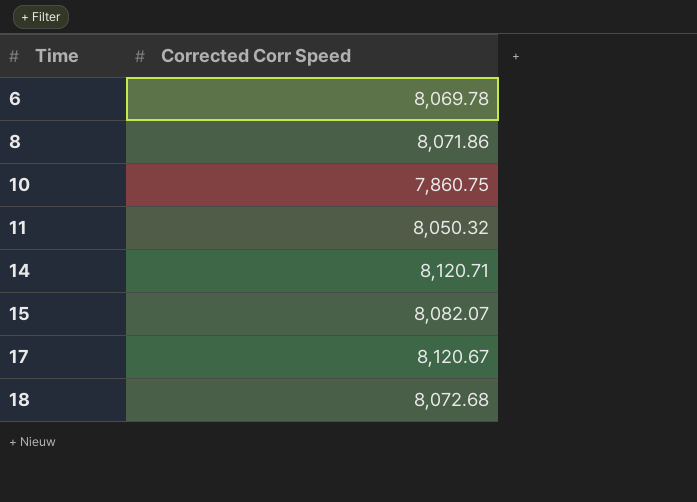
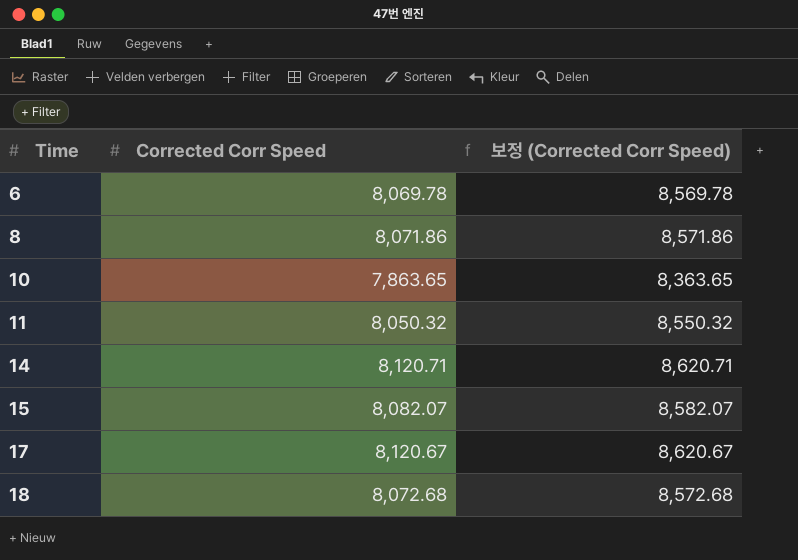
column 보정 (Corrected Corr Speed) | formula: none -> [Corrected Corr Speed] + 500
10 | Corrected Corr Speed: 7,860.75 -> 7,863.65

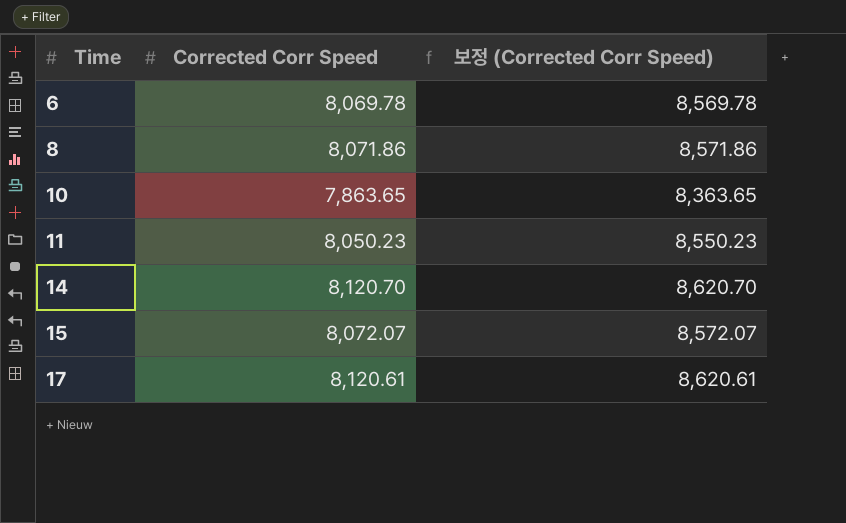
row 18: 8,072.68 | 8,572.68 -> none
11 | Corrected Corr Speed: 8,050.32 -> 8,050.23
11 | 보정 (Corrected Corr Speed): 8,550.32 -> 8,550.23
14 | Corrected Corr Speed: 8,120.71 -> 8,120.70
14 | 보정 (Corrected Corr Speed): 8,620.71 -> 8,620.70
15 | Corrected Corr Speed: 8,082.07 -> 8,072.07
15 | 보정 (Corrected Corr Speed): 8,582.07 -> 8,572.07
17 | Corrected Corr Speed: 8,120.67 -> 8,120.61
17 | 보정 (Corrected Corr Speed): 8,620.67 -> 8,620.61

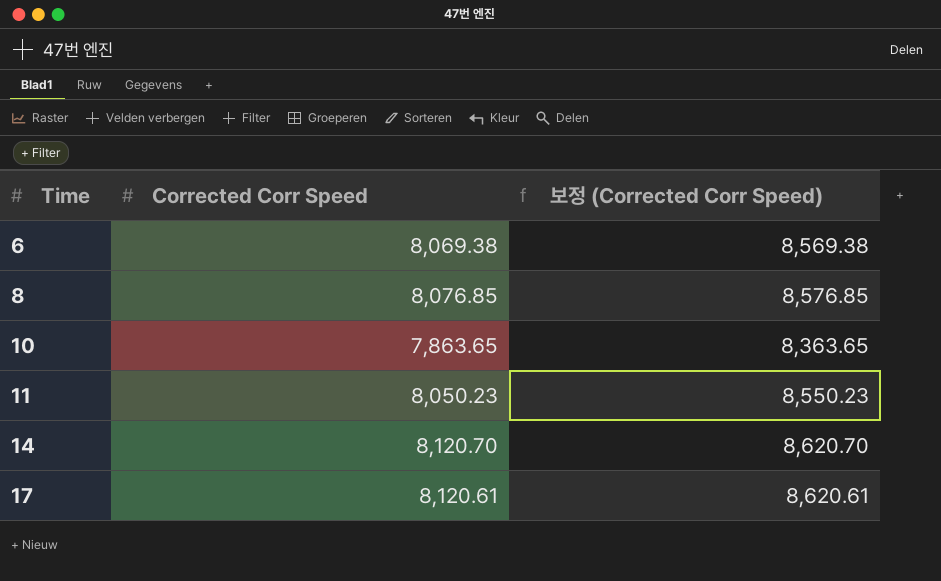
row 15: 8,072.07 | 8,572.07 -> none
6 | Corrected Corr Speed: 8,069.78 -> 8,069.38
6 | 보정 (Corrected Corr Speed): 8,569.78 -> 8,569.38
8 | Corrected Corr Speed: 8,071.86 -> 8,076.85
8 | 보정 (Corrected Corr Speed): 8,571.86 -> 8,576.85

